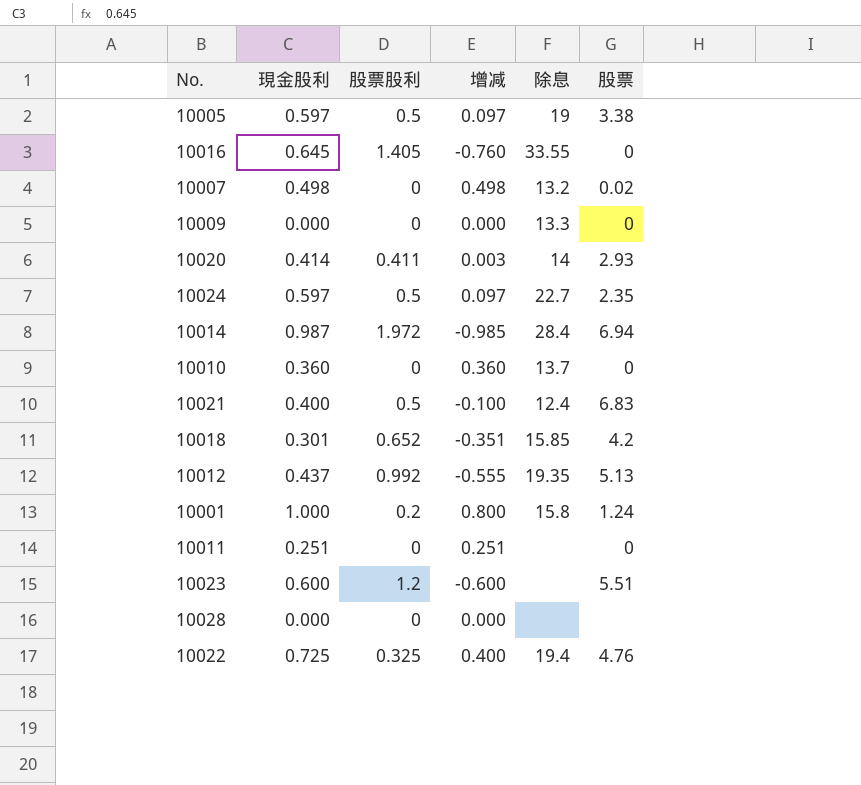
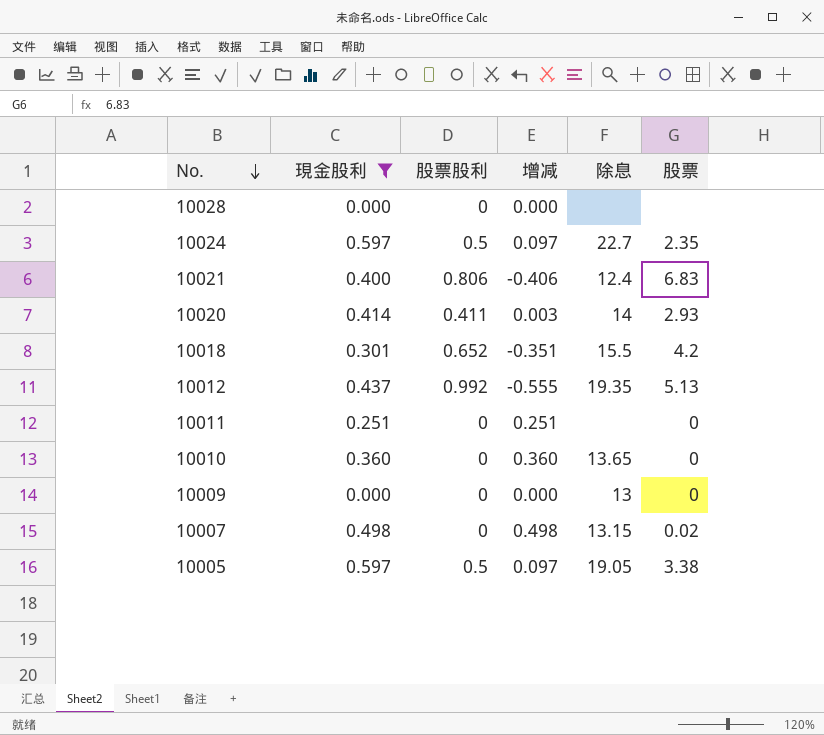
filter: none -> 現金股利 <= 0.597
row order: none -> No. descending
10021 | 股票股利: 0.5 -> 0.806
10021 | 增减: -0.100 -> -0.406
10018 | 除息: 15.85 -> 15.5
10010 | 除息: 13.7 -> 13.65
10009 | 除息: 13.3 -> 13
10007 | 除息: 13.2 -> 13.15
10005 | 除息: 19 -> 19.05

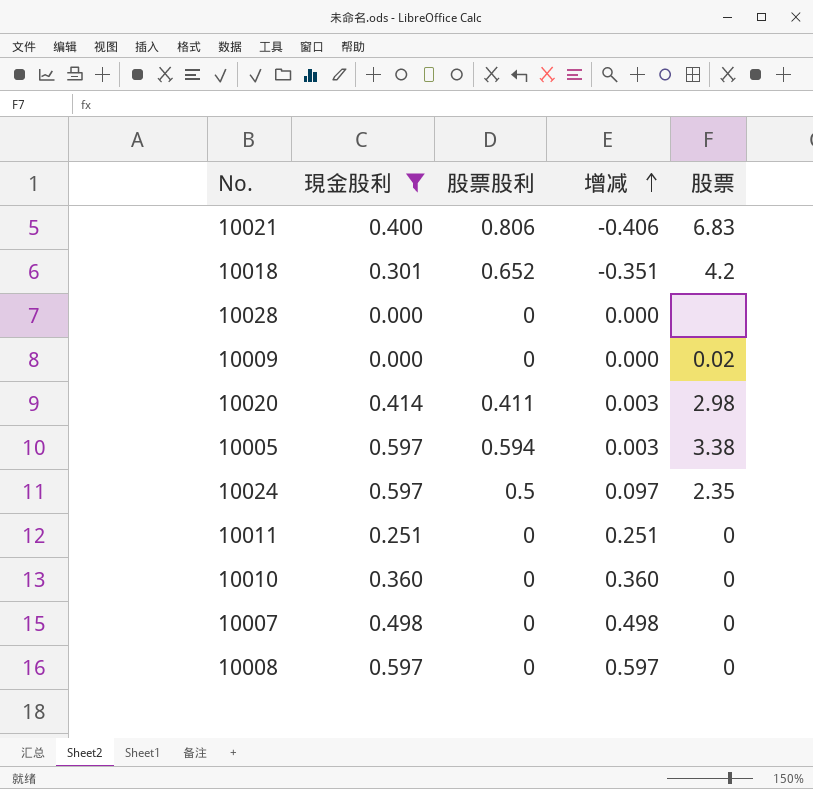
row order: No. descending -> 增减 ascending
column 除息 | position: 5 -> none
row 10012: 0.437 | 0.992 | -0.555 | 19.35 | 5.13 -> none
10009 | 股票: 0 -> 0.02
10020 | 股票: 2.93 -> 2.98
10005 | 股票股利: 0.5 -> 0.594
10005 | 增减: 0.097 -> 0.003
10007 | 股票: 0.02 -> 0
row 10008: none -> 0.597 | 0 | 0.597 | 0

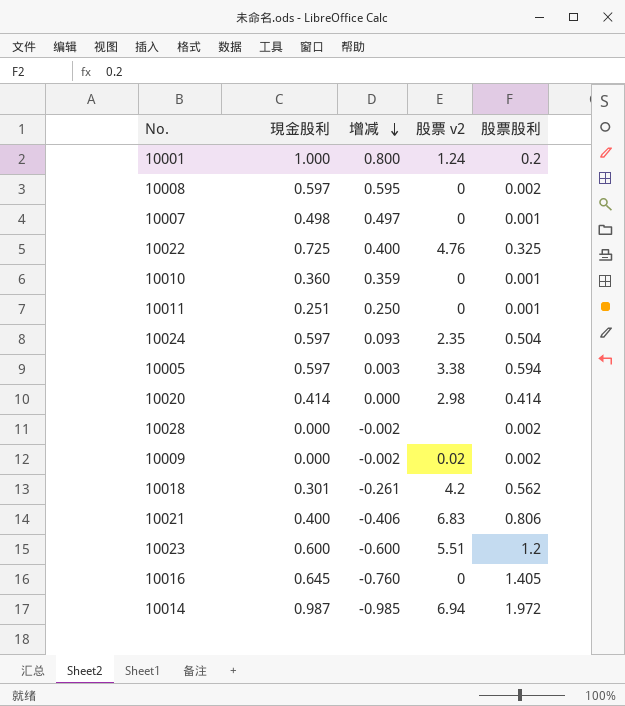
filter: 現金股利 <= 0.597 -> none
row order: 增减 ascending -> 增减 descending
column name: 股票 -> 股票 v2
column 股票股利 | position: 3 -> 5
10008 | 增减: 0.597 -> 0.595
10008 | 股票股利: 0 -> 0.002
10007 | 增减: 0.498 -> 0.497
10007 | 股票股利: 0 -> 0.001
10010 | 增减: 0.360 -> 0.359
10010 | 股票股利: 0 -> 0.001
10011 | 增减: 0.251 -> 0.250
10011 | 股票股利: 0 -> 0.001
10024 | 增减: 0.097 -> 0.093
10024 | 股票股利: 0.5 -> 0.504
10020 | 增减: 0.003 -> 0.000
10020 | 股票股利: 0.411 -> 0.414
10028 | 增减: 0.000 -> -0.002
10028 | 股票股利: 0 -> 0.002
10009 | 增减: 0.000 -> -0.002
10009 | 股票股利: 0 -> 0.002
10018 | 增减: -0.351 -> -0.261
10018 | 股票股利: 0.652 -> 0.562

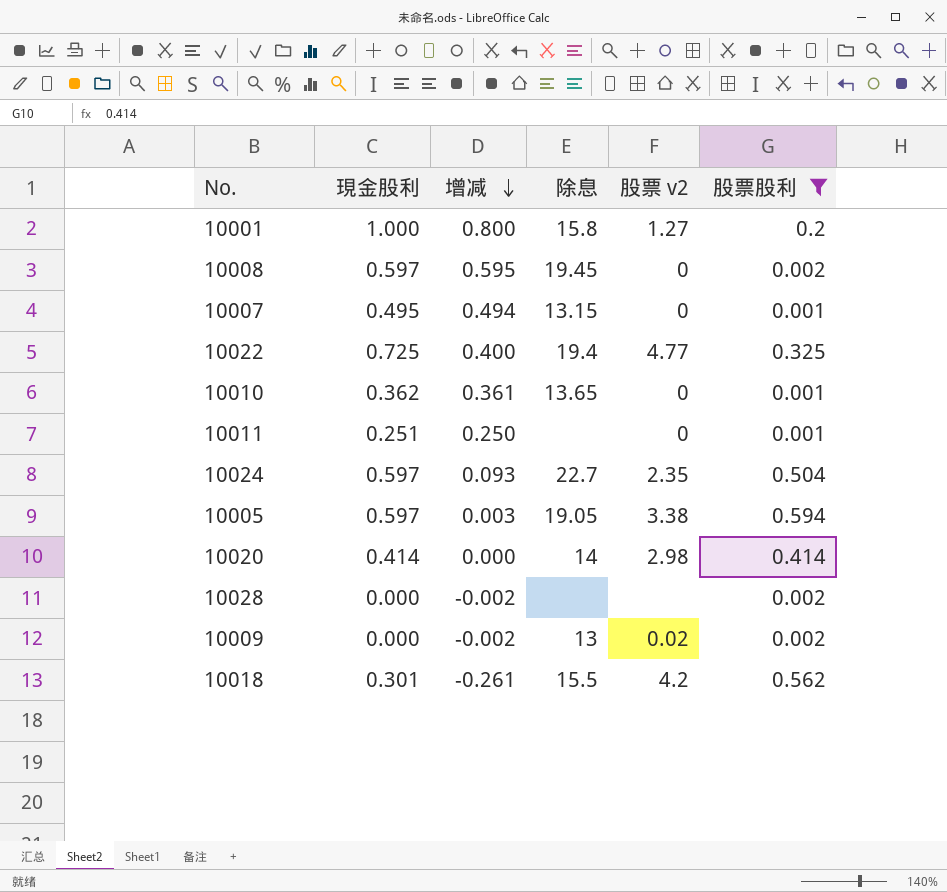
filter: none -> 股票股利 <= 0.594
column 除息 | position: none -> 4
10001 | 股票 v2: 1.24 -> 1.27
10007 | 現金股利: 0.498 -> 0.495
10007 | 增减: 0.497 -> 0.494
10022 | 股票 v2: 4.76 -> 4.77
10010 | 現金股利: 0.360 -> 0.362
10010 | 增减: 0.359 -> 0.361

